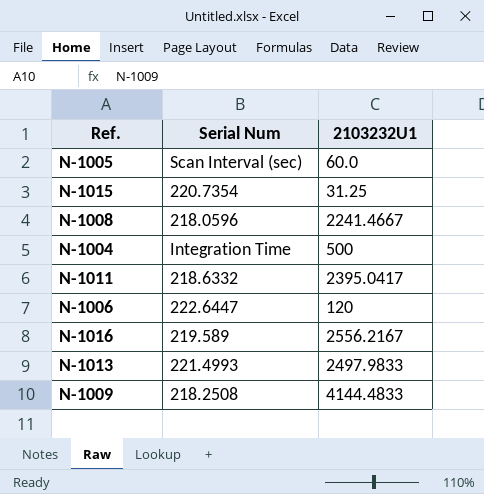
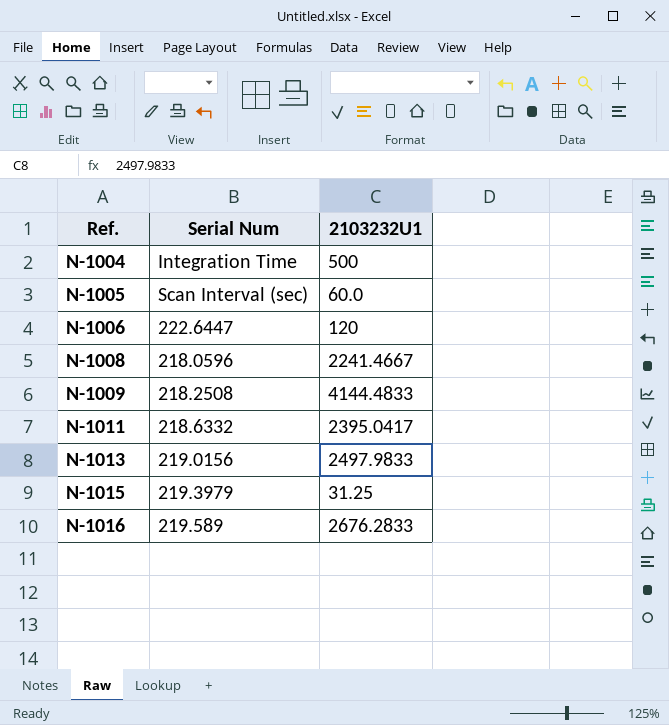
row order: none -> Ref. ascending
N-1013 | Serial Num: 221.4993 -> 219.0156
N-1015 | Serial Num: 220.7354 -> 219.3979
N-1016 | 2103232U1: 2556.2167 -> 2676.2833

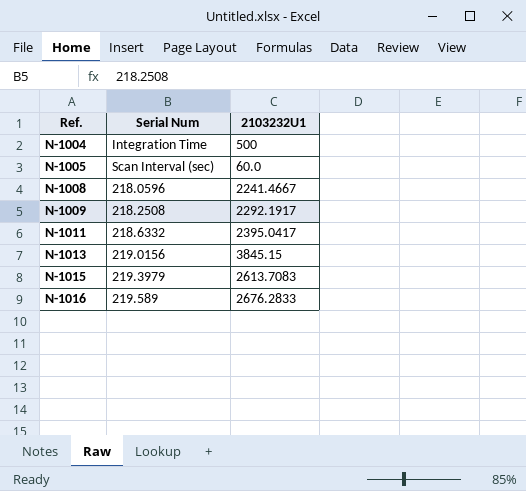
row N-1006: 222.6447 | 120 -> none
N-1009 | 2103232U1: 4144.4833 -> 2292.1917
N-1013 | 2103232U1: 2497.9833 -> 3845.15
N-1015 | 2103232U1: 31.25 -> 2613.7083

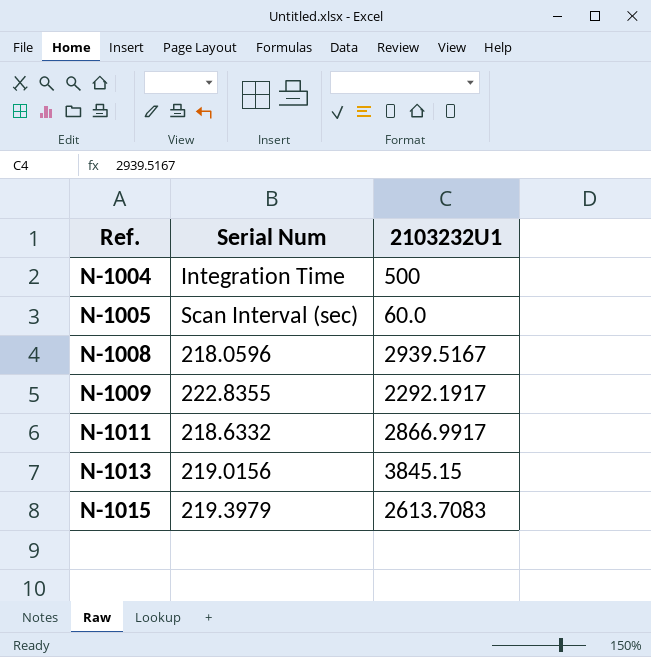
row N-1016: 219.589 | 2676.2833 -> none
N-1008 | 2103232U1: 2241.4667 -> 2939.5167
N-1009 | Serial Num: 218.2508 -> 222.8355
N-1011 | 2103232U1: 2395.0417 -> 2866.9917

